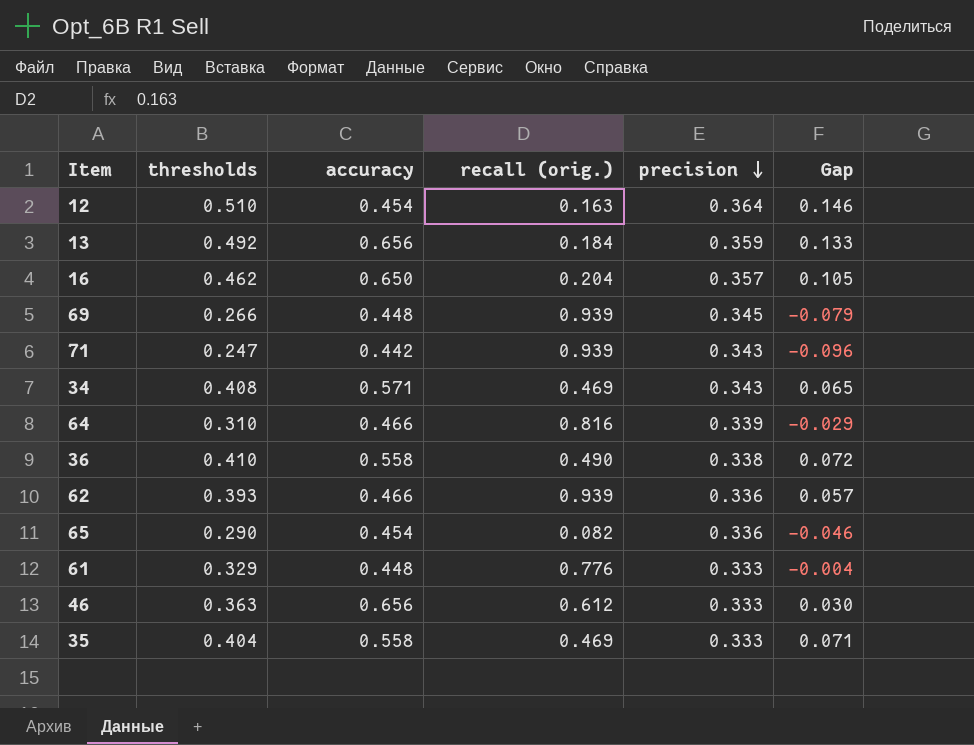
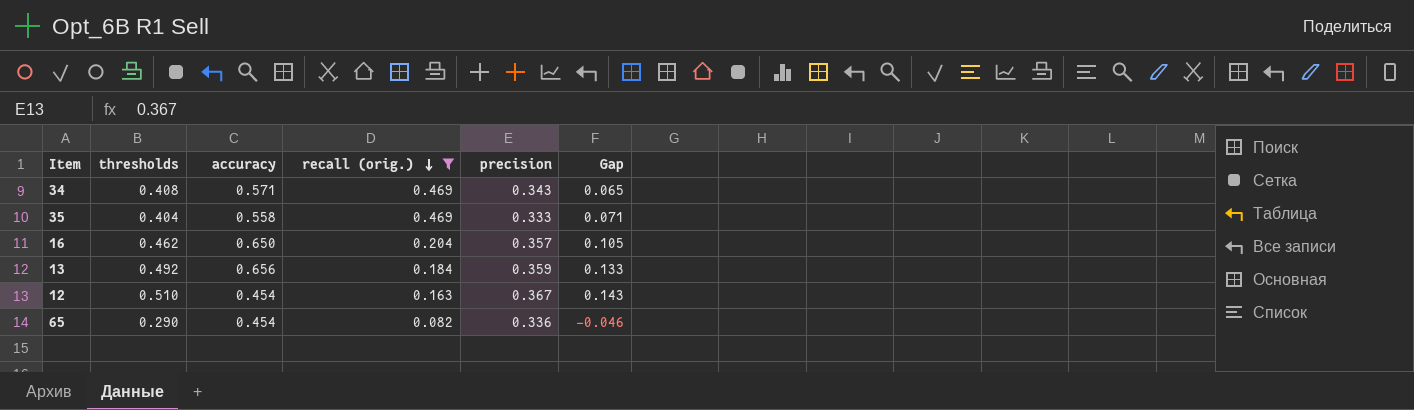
filter: none -> recall (orig.) <= 0.469
row order: precision descending -> recall (orig.) descending
12 | precision: 0.364 -> 0.367
12 | Gap: 0.146 -> 0.143

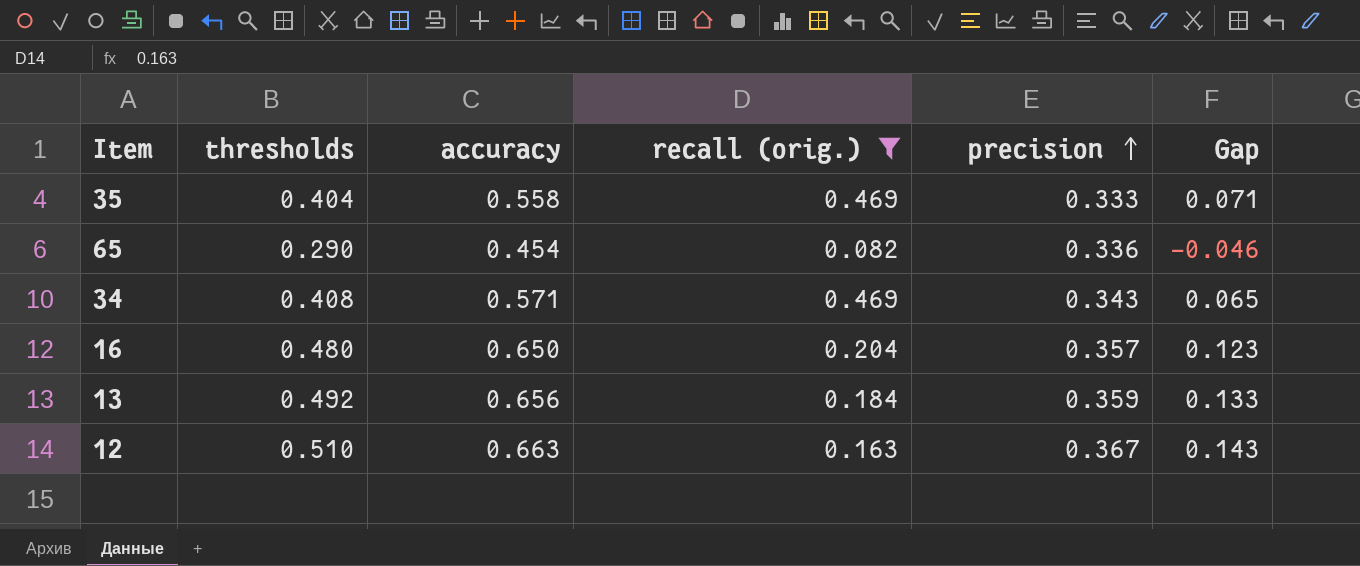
row order: recall (orig.) descending -> precision ascending
16 | thresholds: 0.462 -> 0.480
16 | Gap: 0.105 -> 0.123
12 | accuracy: 0.454 -> 0.663

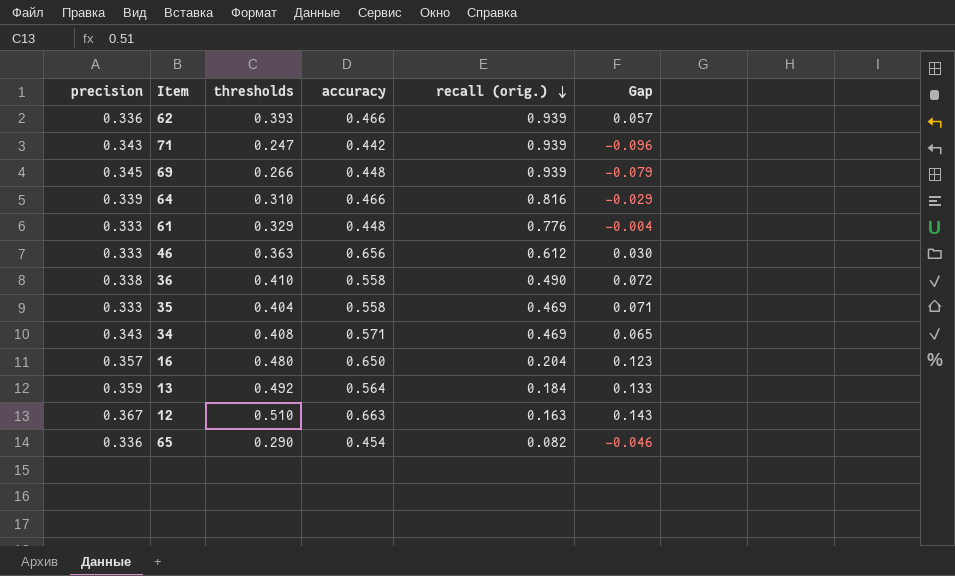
filter: recall (orig.) <= 0.469 -> none
row order: precision ascending -> recall (orig.) descending
column precision | position: 5 -> 1
13 | accuracy: 0.656 -> 0.564

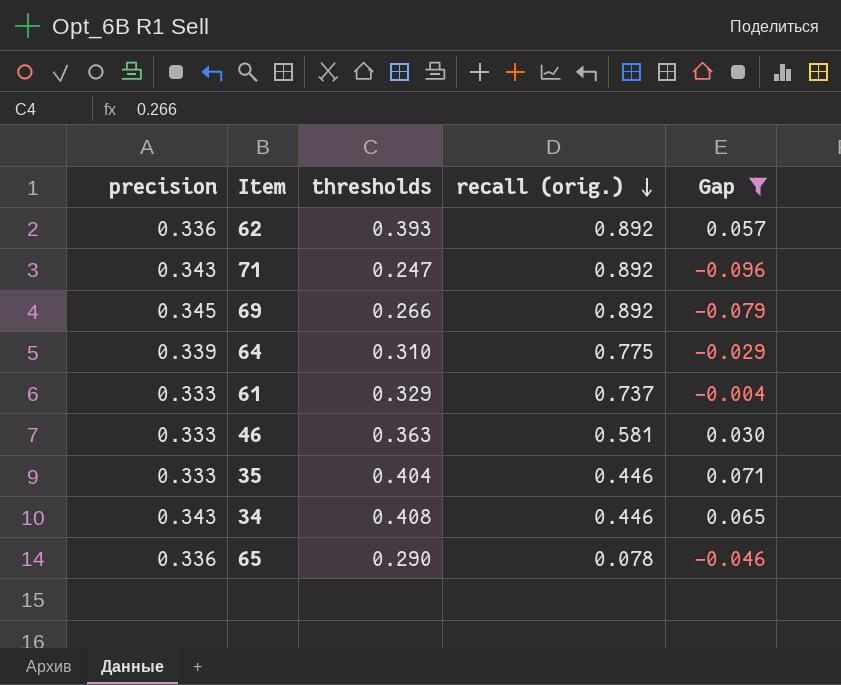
filter: none -> Gap <= 0.071
column accuracy | position: 4 -> none
62 | recall (orig.): 0.939 -> 0.892
71 | recall (orig.): 0.939 -> 0.892
69 | recall (orig.): 0.939 -> 0.892
64 | recall (orig.): 0.816 -> 0.775
61 | recall (orig.): 0.776 -> 0.737
46 | recall (orig.): 0.612 -> 0.581
35 | recall (orig.): 0.469 -> 0.446
34 | recall (orig.): 0.469 -> 0.446
65 | recall (orig.): 0.082 -> 0.078

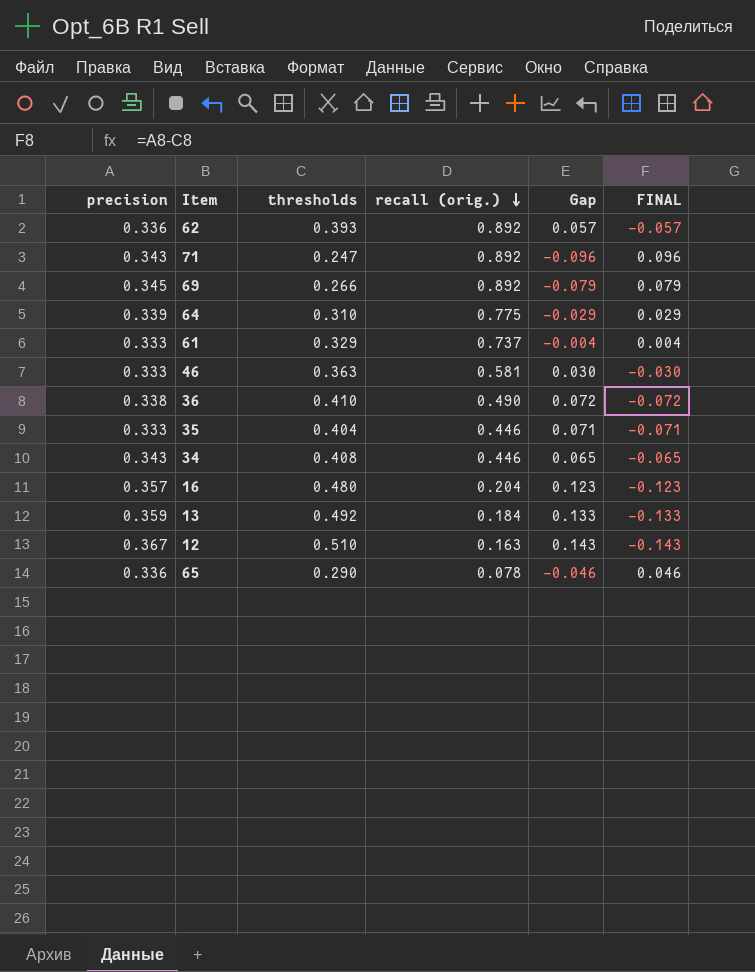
filter: Gap <= 0.071 -> none
column FINAL | formula: none -> [precision] - [thresholds]

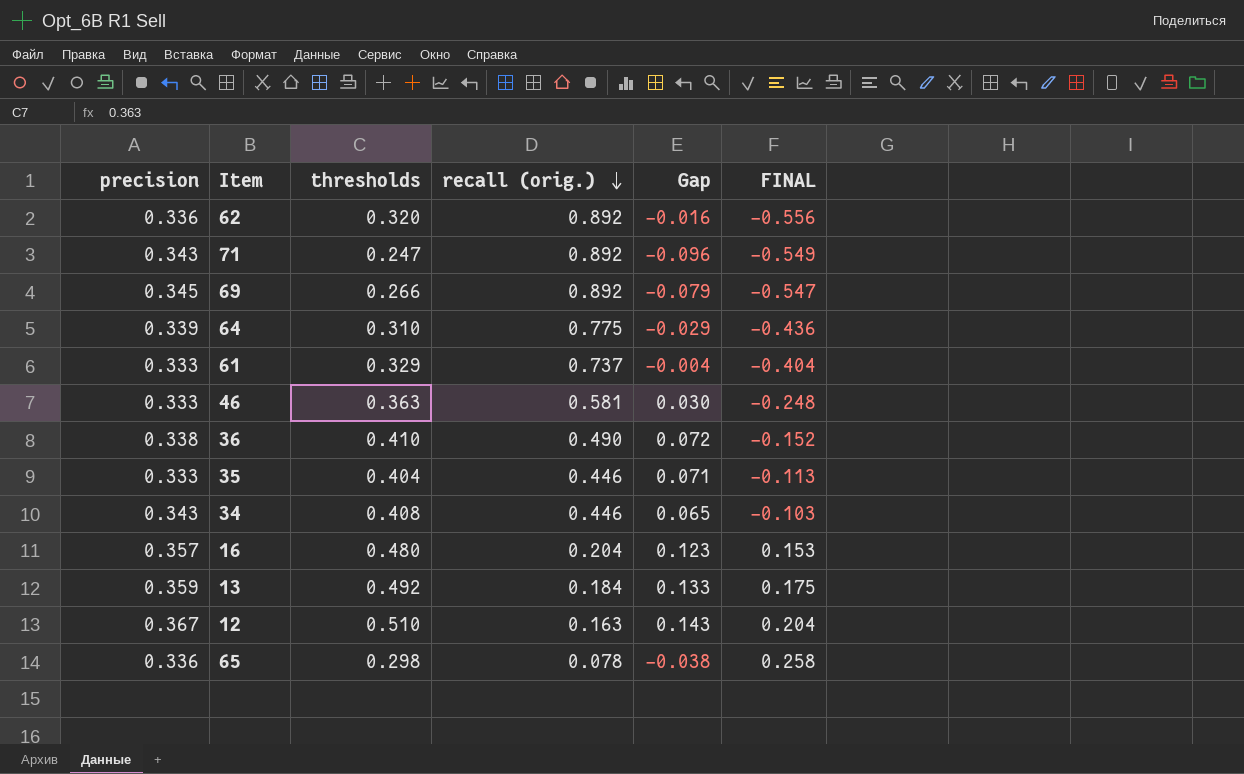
column FINAL | formula: [precision] - [thresholds] -> [precision] - [recall (orig.)]
62 | thresholds: 0.393 -> 0.320
62 | Gap: 0.057 -> -0.016
65 | thresholds: 0.290 -> 0.298
65 | Gap: -0.046 -> -0.038

